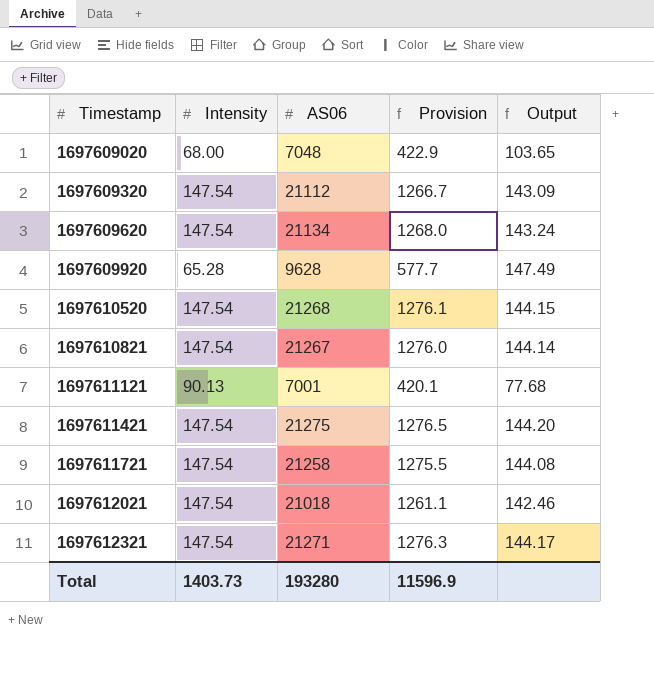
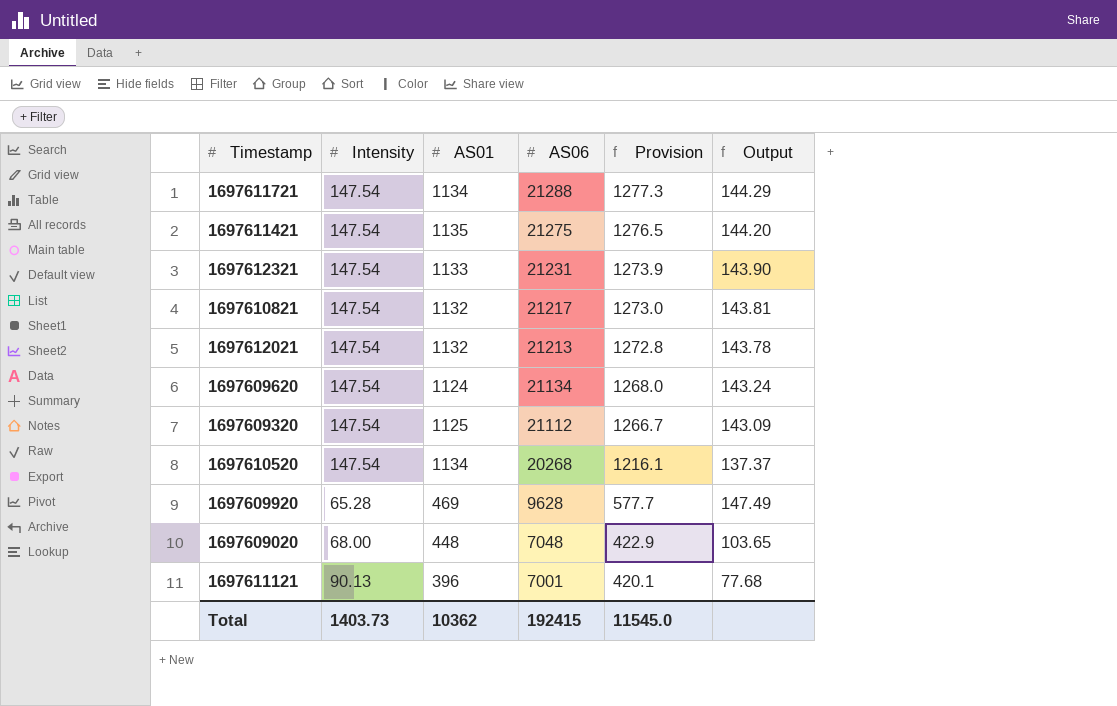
row order: Timestamp ascending -> AS06 descending
column AS01 | position: none -> 3
1697611721 | AS06: 21258 -> 21288
1697611721 | Provision: 1275.5 -> 1277.3
1697611721 | Output: 144.08 -> 144.29
1697612321 | AS06: 21271 -> 21231
1697612321 | Provision: 1276.3 -> 1273.9
1697612321 | Output: 144.17 -> 143.90
1697610821 | AS06: 21267 -> 21217
1697610821 | Provision: 1276.0 -> 1273.0
1697610821 | Output: 144.14 -> 143.81
1697612021 | AS06: 21018 -> 21213
1697612021 | Provision: 1261.1 -> 1272.8
1697612021 | Output: 142.46 -> 143.78
1697610520 | AS06: 21268 -> 20268
1697610520 | Provision: 1276.1 -> 1216.1
1697610520 | Output: 144.15 -> 137.37
Total | AS06: 193280 -> 192415
Total | Provision: 11596.9 -> 11545.0

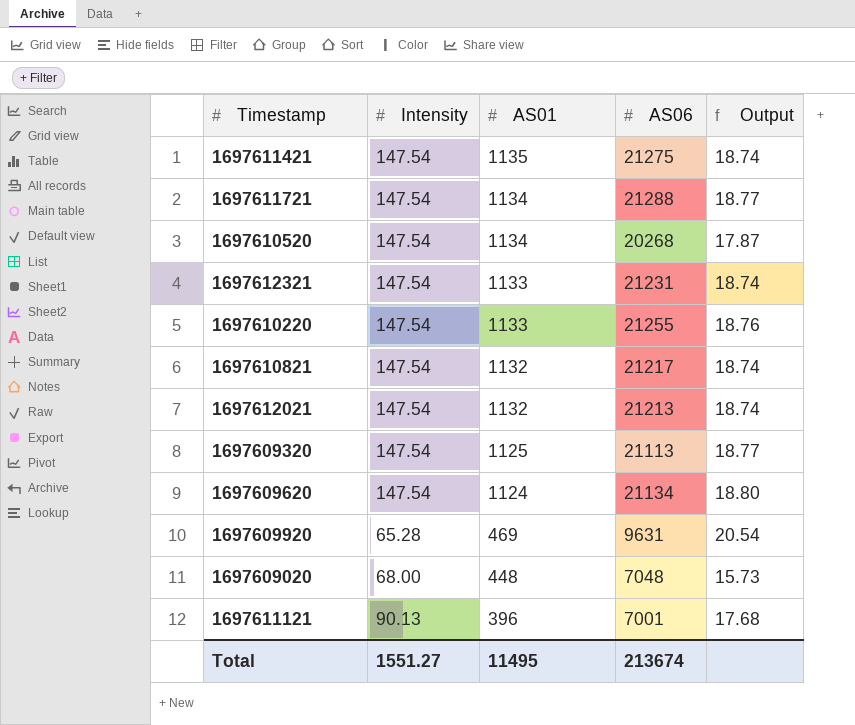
row order: AS06 descending -> AS01 descending
column Provision | formula: [AS06] * 0.06 -> none
column Output | formula: [AS06] / [Intensity] -> [AS06] / [AS01]
row 1697610220: none -> 147.54 | 1133 | 21255 | 18.76
1697609320 | AS06: 21112 -> 21113
1697609920 | AS06: 9628 -> 9631
Total | Intensity: 1403.73 -> 1551.27
Total | AS01: 10362 -> 11495
Total | AS06: 192415 -> 213674

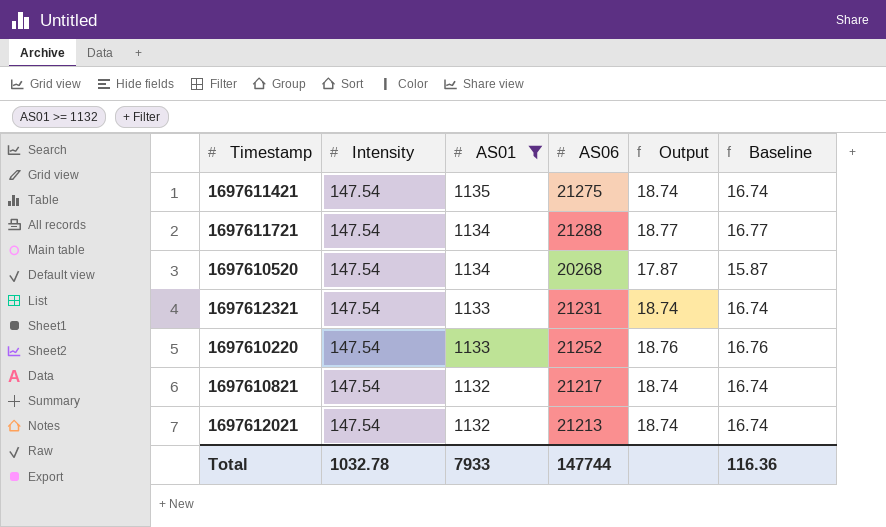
filter: none -> AS01 >= 1132
column Baseline | formula: none -> [Output] - 2
1697610220 | AS06: 21255 -> 21252
Total | Intensity: 1551.27 -> 1032.78
Total | AS01: 11495 -> 7933
Total | AS06: 213674 -> 147744

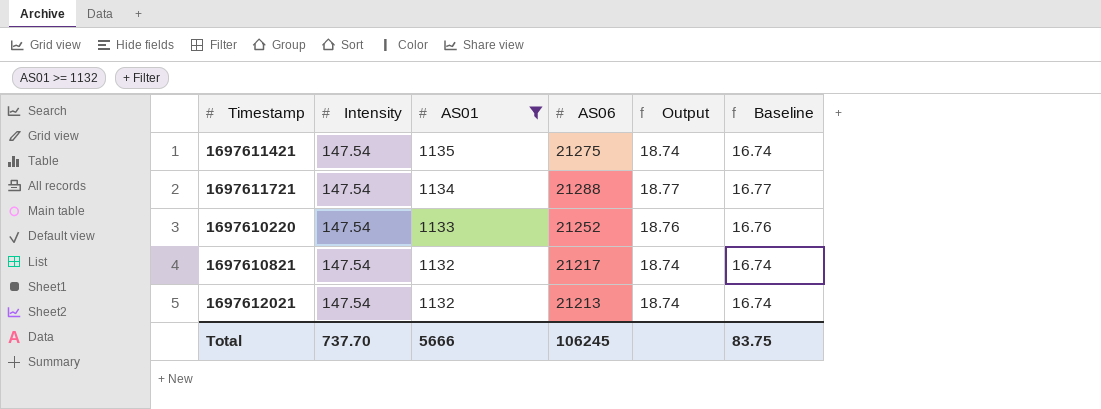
row 1697610520: 147.54 | 1134 | 20268 | 17.87 | 15.87 -> none
row 1697612321: 147.54 | 1133 | 21231 | 18.74 | 16.74 -> none
Total | Intensity: 1032.78 -> 737.70
Total | AS01: 7933 -> 5666
Total | AS06: 147744 -> 106245
Total | Baseline: 116.36 -> 83.75

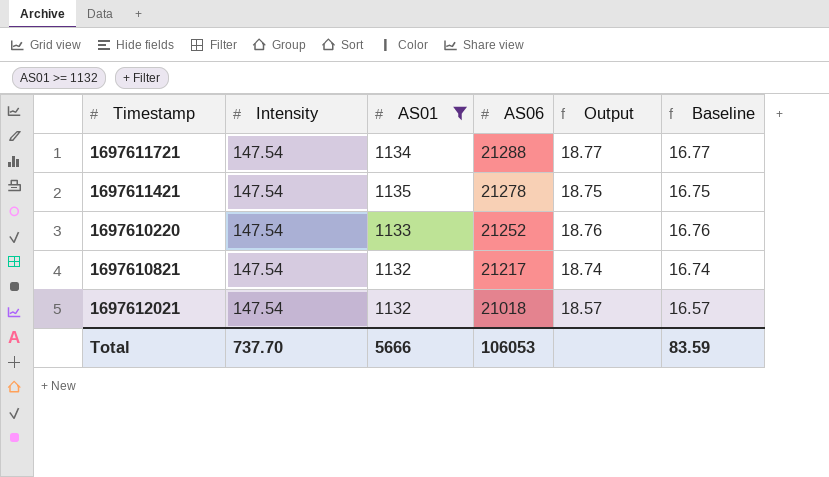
row order: AS01 descending -> AS06 descending
1697611421 | AS06: 21275 -> 21278
1697611421 | Output: 18.74 -> 18.75
1697611421 | Baseline: 16.74 -> 16.75
1697612021 | AS06: 21213 -> 21018
1697612021 | Output: 18.74 -> 18.57
1697612021 | Baseline: 16.74 -> 16.57
Total | AS06: 106245 -> 106053
Total | Baseline: 83.75 -> 83.59

